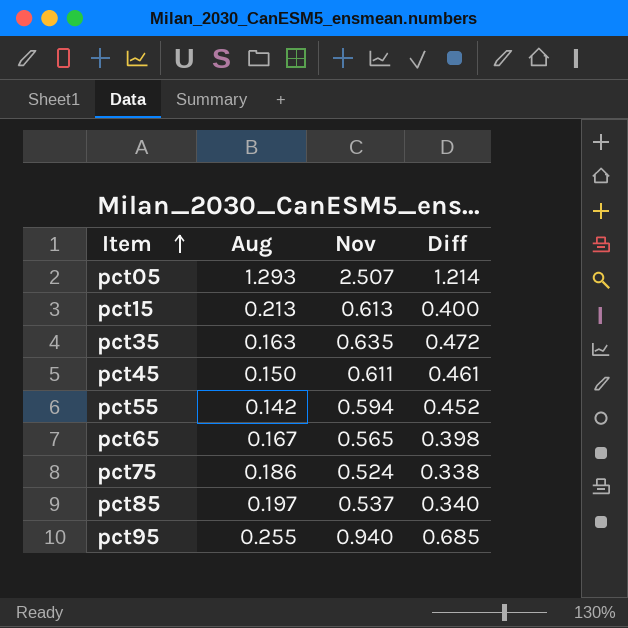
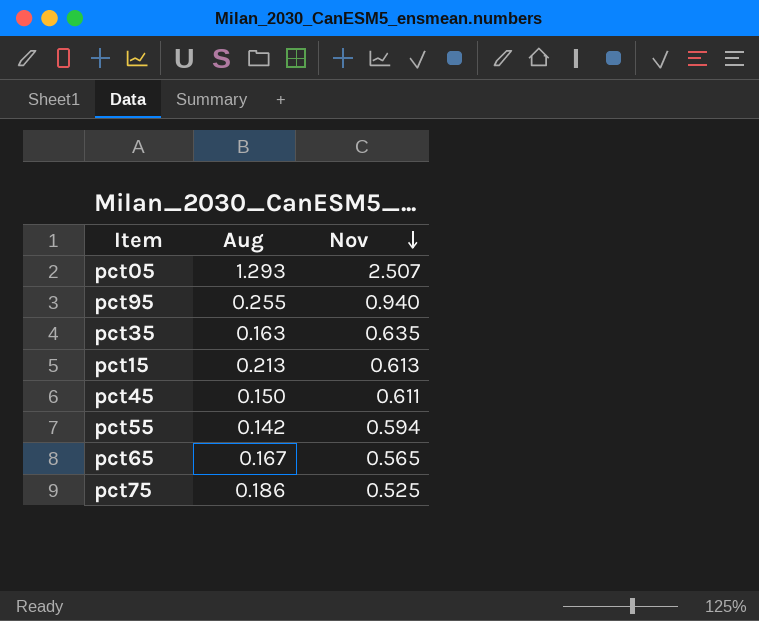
row order: Item ascending -> Nov descending
column Diff | formula: [Nov] - [Aug] -> none
row pct85: 0.197 | 0.537 | 0.340 -> none
pct75 | Nov: 0.524 -> 0.525

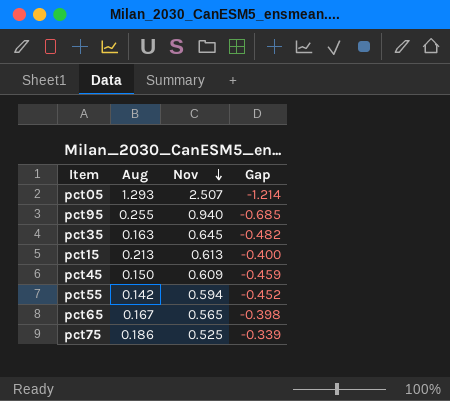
column Gap | formula: none -> [Aug] - [Nov]
pct35 | Nov: 0.635 -> 0.645
pct45 | Nov: 0.611 -> 0.609

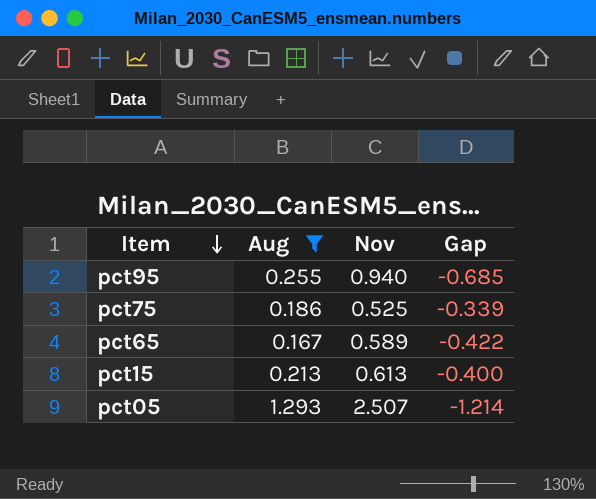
filter: none -> Aug >= 0.167
row order: Nov descending -> Item descending
pct65 | Nov: 0.565 -> 0.589
pct65 | Gap: -0.398 -> -0.422

